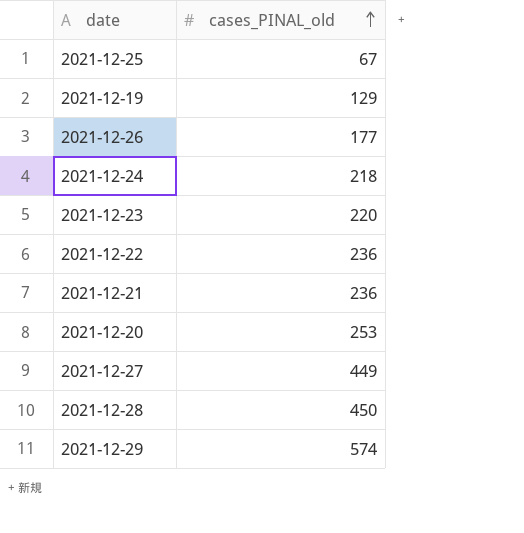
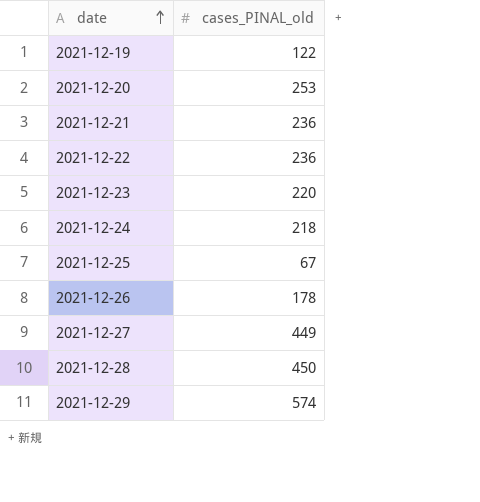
row order: cases_PINAL_old ascending -> date ascending
2021-12-19 | cases_PINAL_old: 129 -> 122
2021-12-26 | cases_PINAL_old: 177 -> 178

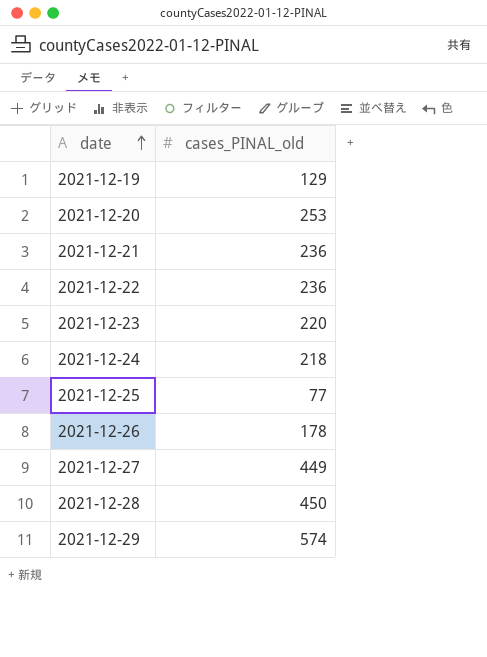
2021-12-19 | cases_PINAL_old: 122 -> 129
2021-12-25 | cases_PINAL_old: 67 -> 77

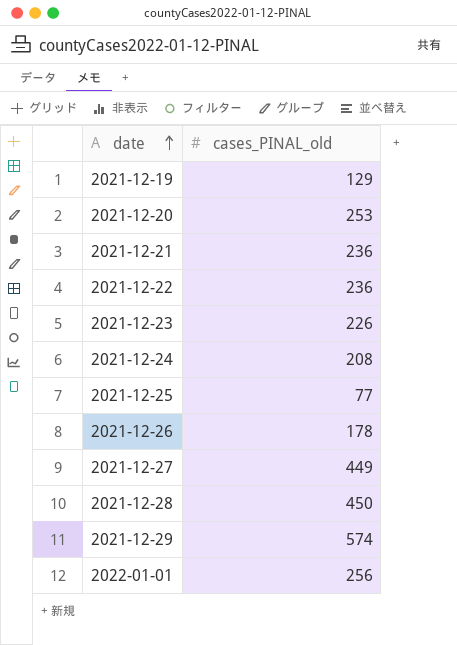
2021-12-23 | cases_PINAL_old: 220 -> 226
2021-12-24 | cases_PINAL_old: 218 -> 208
row 2022-01-01: none -> 256

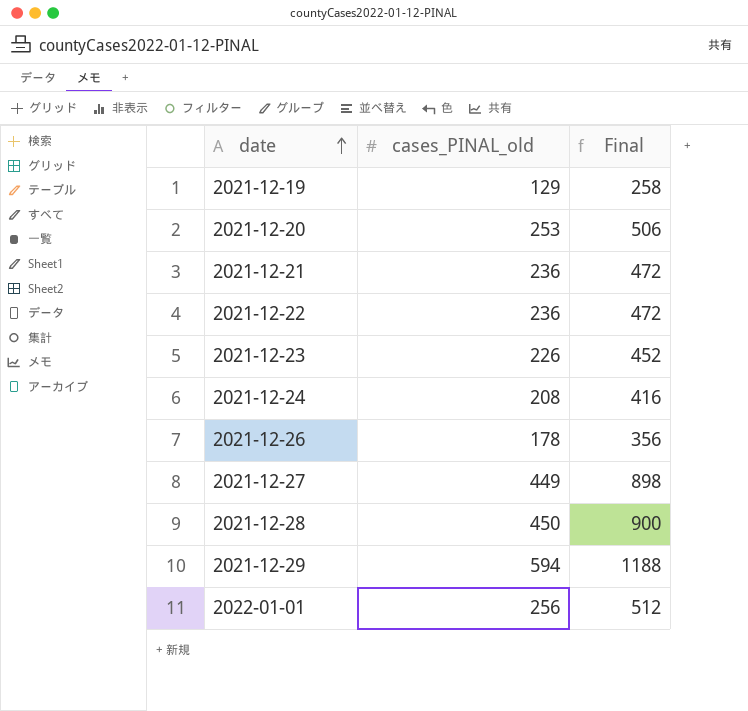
column Final | formula: none -> [cases_PINAL_old] * 2
row 2021-12-25: 77 -> none
2021-12-29 | cases_PINAL_old: 574 -> 594

